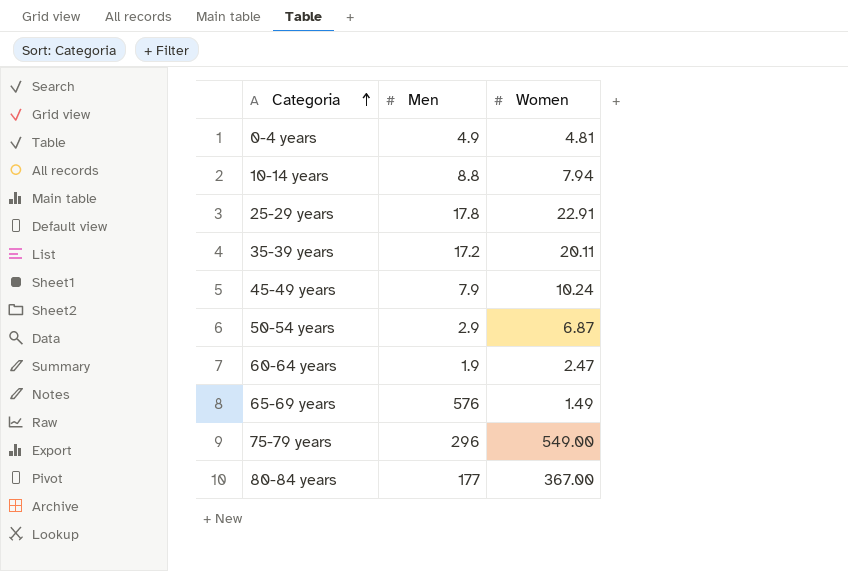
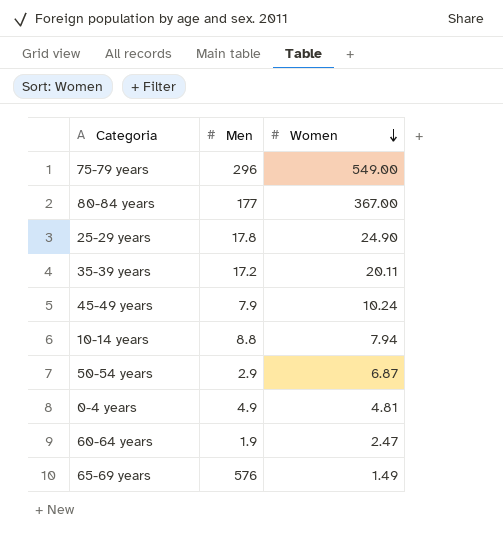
row order: Categoria ascending -> Women descending
25-29 years | Women: 22.91 -> 24.90

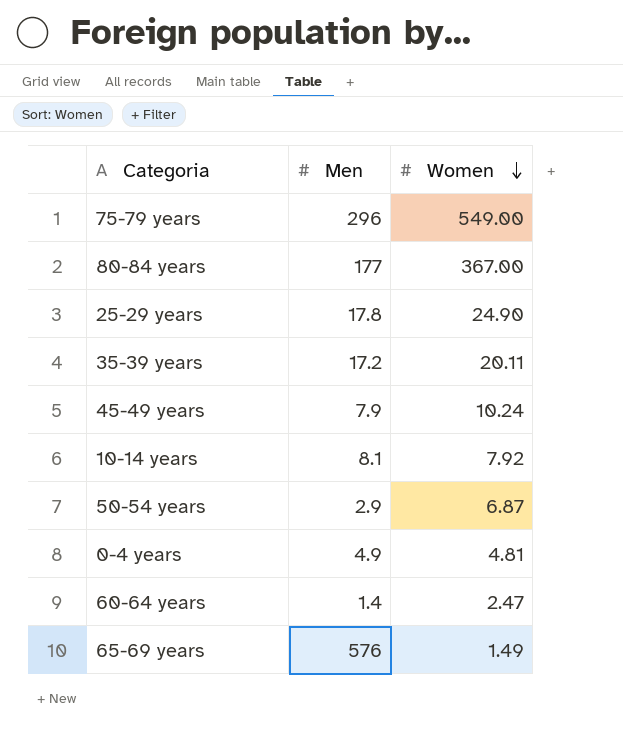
10-14 years | Men: 8.8 -> 8.1
10-14 years | Women: 7.94 -> 7.92
60-64 years | Men: 1.9 -> 1.4

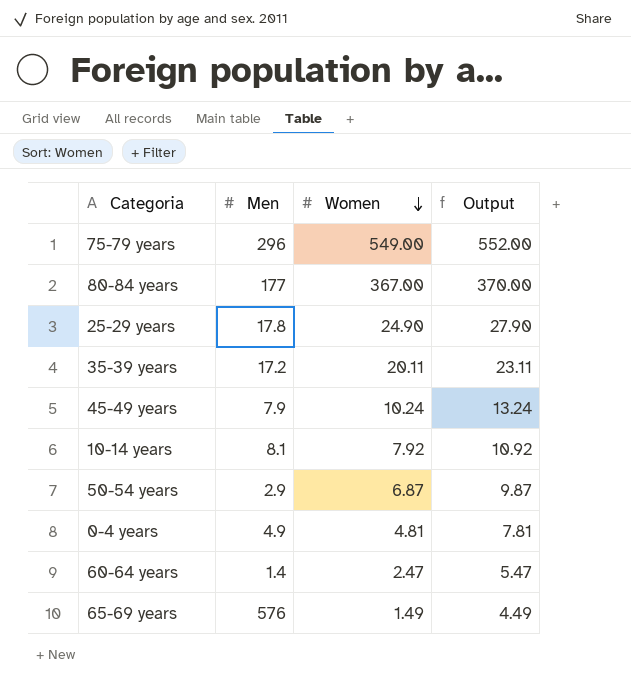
column Output | formula: none -> [Women] + 3

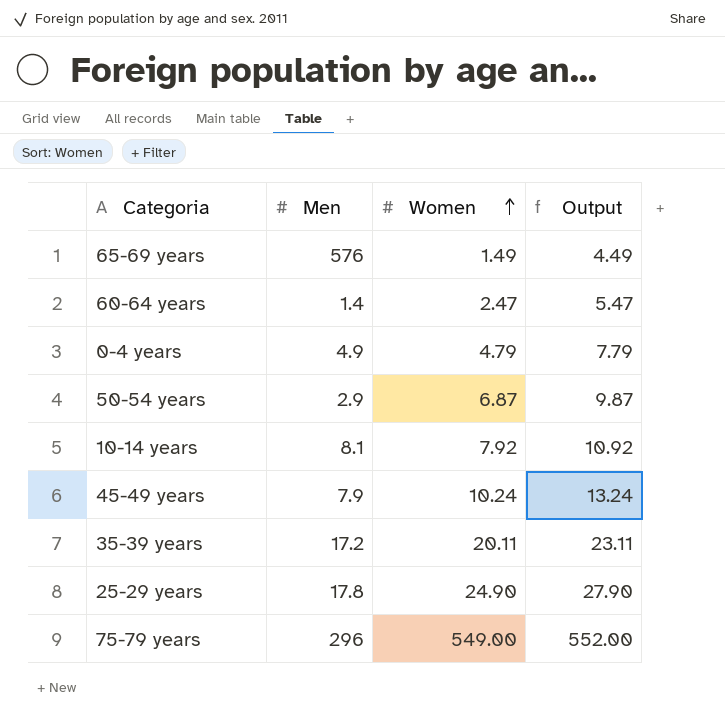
row order: Women descending -> Women ascending
row 80-84 years: 177 | 367.00 | 370.00 -> none
0-4 years | Women: 4.81 -> 4.79
0-4 years | Output: 7.81 -> 7.79

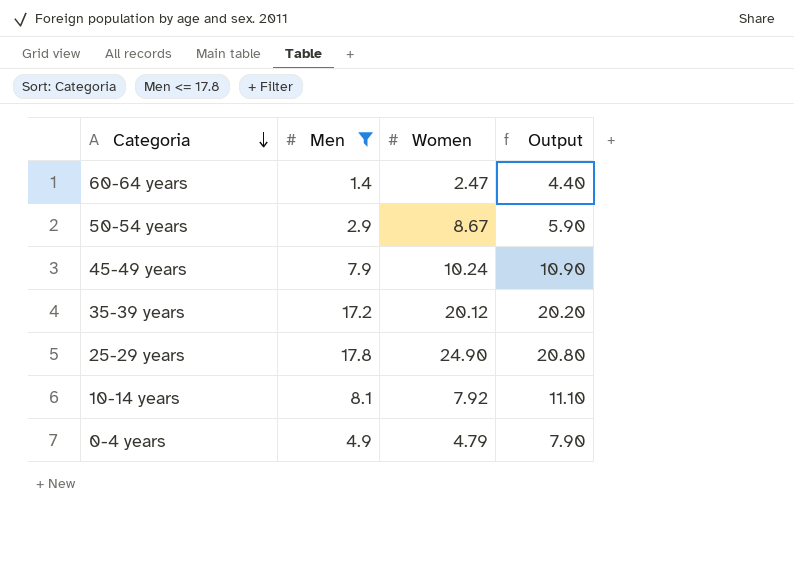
filter: none -> Men <= 17.8
row order: Women ascending -> Categoria descending
column Output | formula: [Women] + 3 -> [Men] + 3
50-54 years | Women: 6.87 -> 8.67
35-39 years | Women: 20.11 -> 20.12

